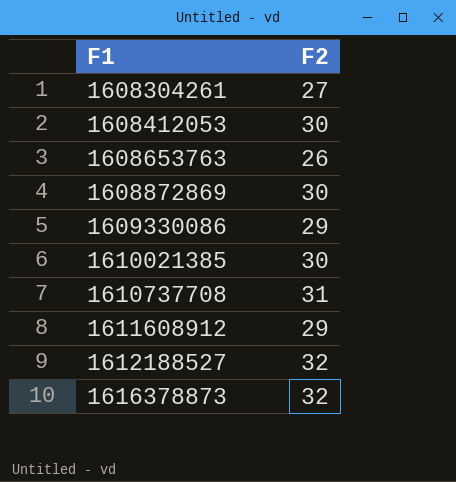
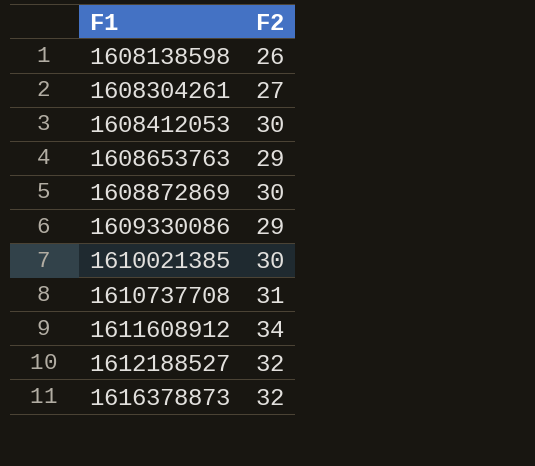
row 1608138598: none -> 26
1608653763 | F2: 26 -> 29
1611608912 | F2: 29 -> 34

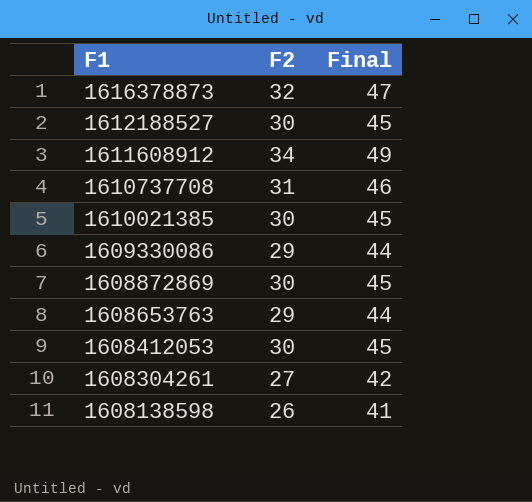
row order: F1 ascending -> F1 descending
column Final | formula: none -> [F2] + 15
1612188527 | F2: 32 -> 30

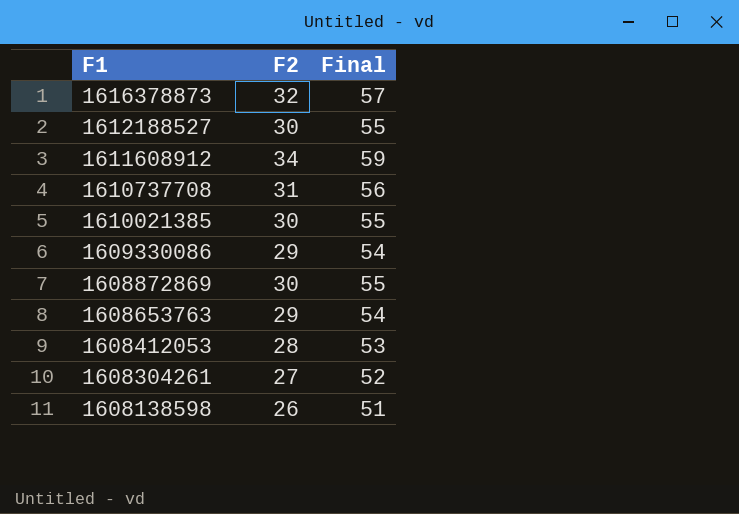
column Final | formula: [F2] + 15 -> [F2] + 25
1608412053 | F2: 30 -> 28

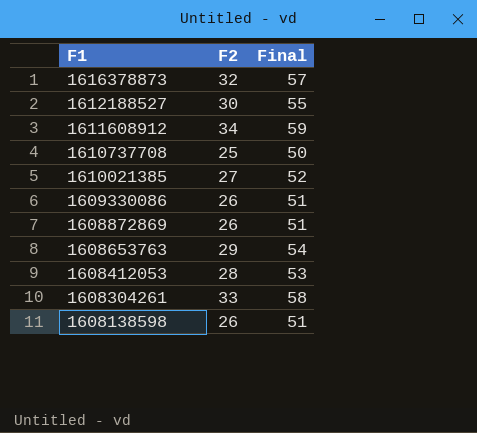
1610737708 | F2: 31 -> 25
1610737708 | Final: 56 -> 50
1610021385 | F2: 30 -> 27
1610021385 | Final: 55 -> 52
1609330086 | F2: 29 -> 26
1609330086 | Final: 54 -> 51
1608872869 | F2: 30 -> 26
1608872869 | Final: 55 -> 51
1608304261 | F2: 27 -> 33
1608304261 | Final: 52 -> 58

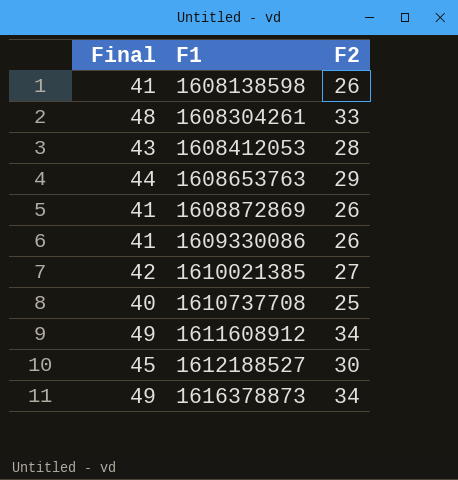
row order: F1 descending -> F1 ascending
column Final | formula: [F2] + 25 -> [F2] + 15
column Final | position: 3 -> 1
1616378873 | F2: 32 -> 34

